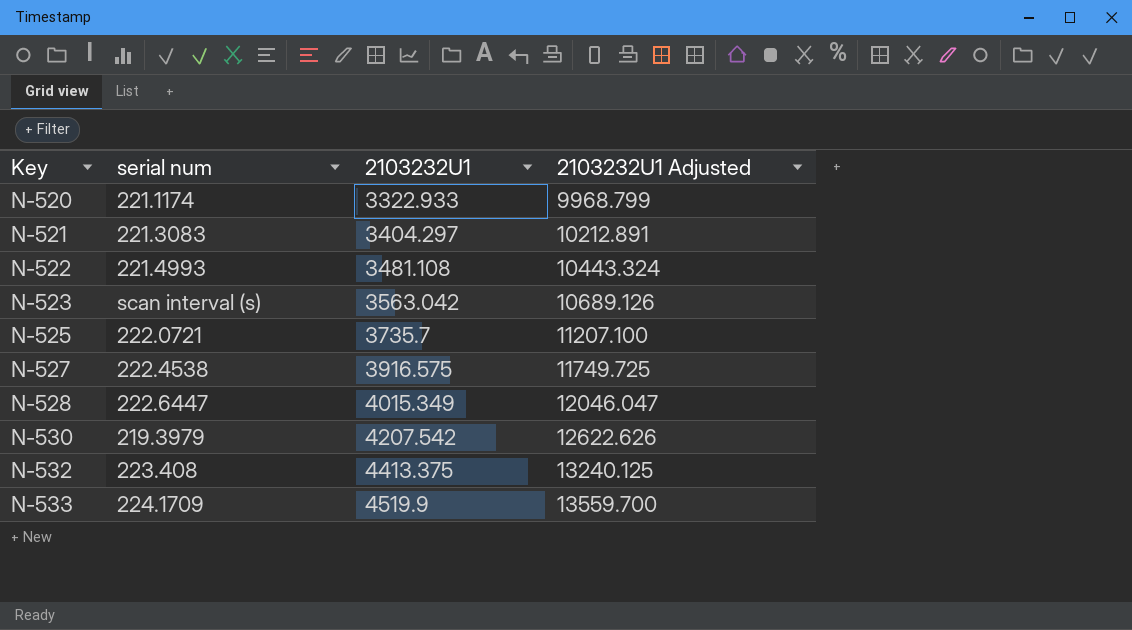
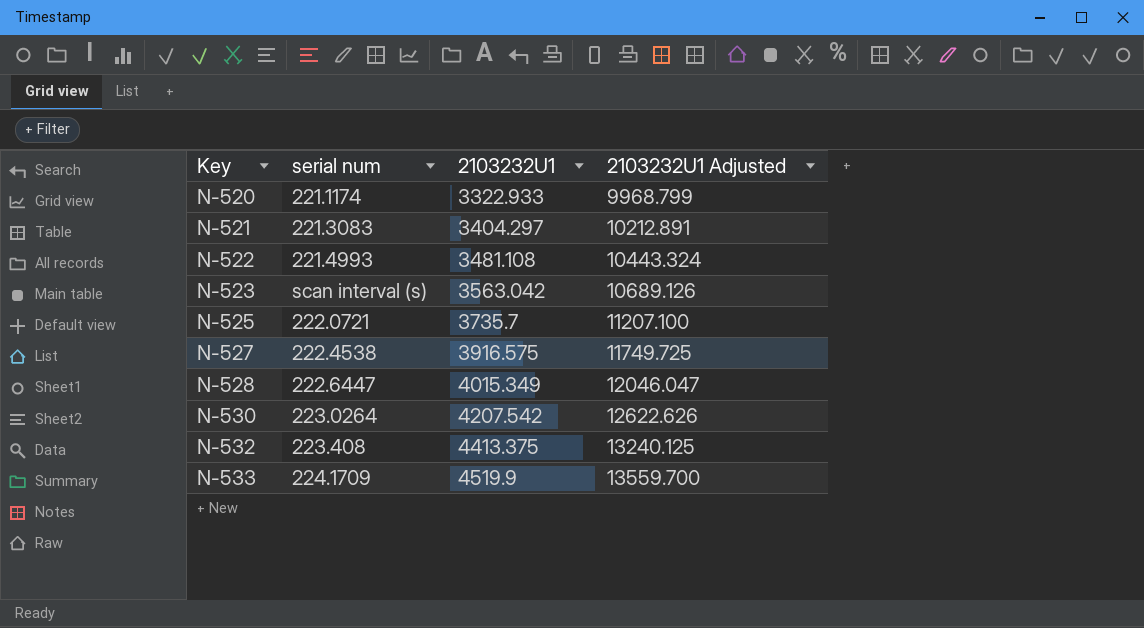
N-530 | serial num: 219.3979 -> 223.0264

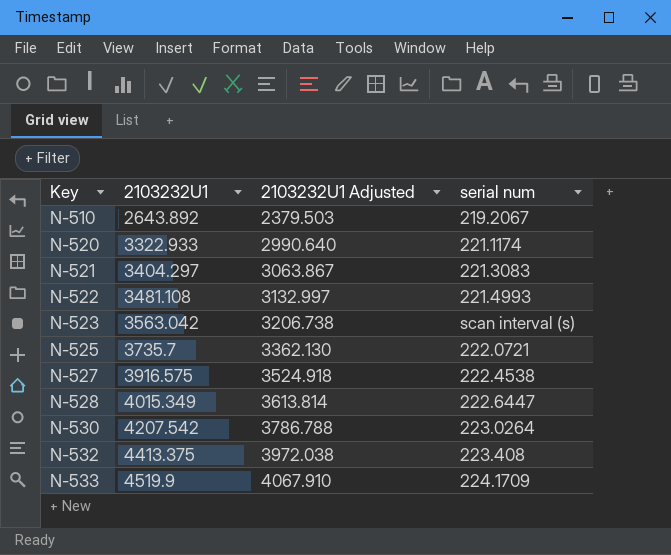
column 2103232U1 Adjusted | formula: [2103232U1] * 3 -> [2103232U1] * 0.9
column serial num | position: 2 -> 4
row N-510: none -> 2643.892 | 2379.503 | 219.2067

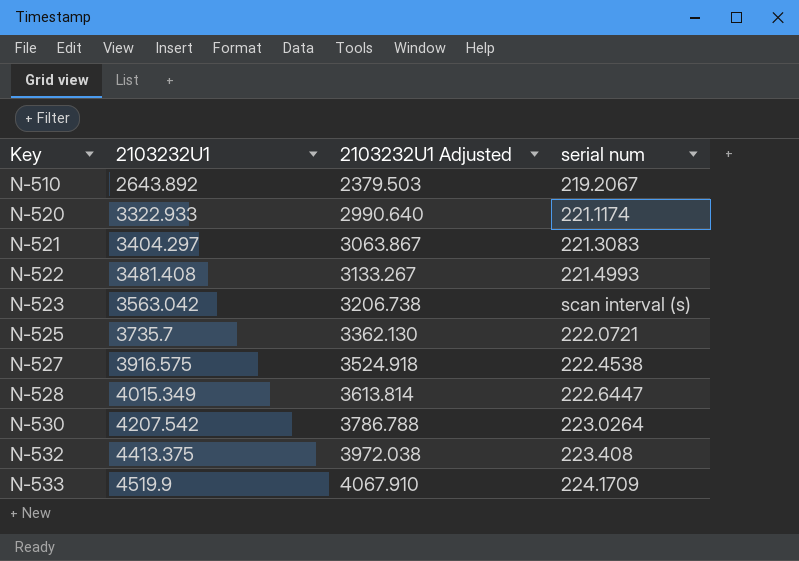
N-522 | 2103232U1: 3481.108 -> 3481.408
N-522 | 2103232U1 Adjusted: 3132.997 -> 3133.267

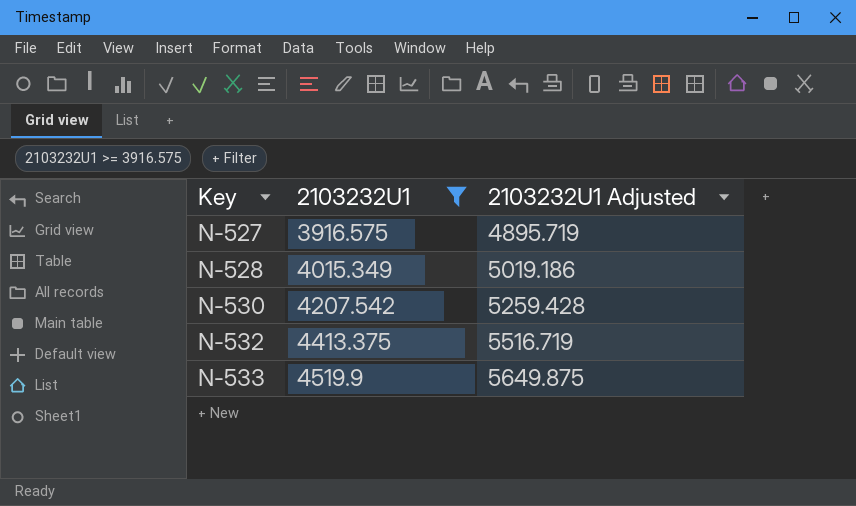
filter: none -> 2103232U1 >= 3916.575
column serial num | position: 4 -> none
column 2103232U1 Adjusted | formula: [2103232U1] * 0.9 -> [2103232U1] * 1.25

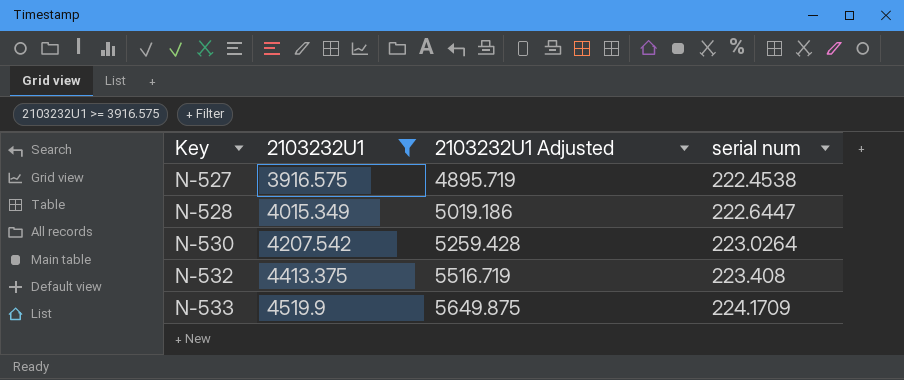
column serial num | position: none -> 4

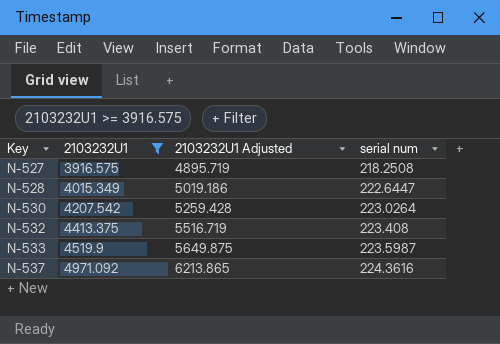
N-527 | serial num: 222.4538 -> 218.2508
N-533 | serial num: 224.1709 -> 223.5987
row N-537: none -> 4971.092 | 6213.865 | 224.3616

